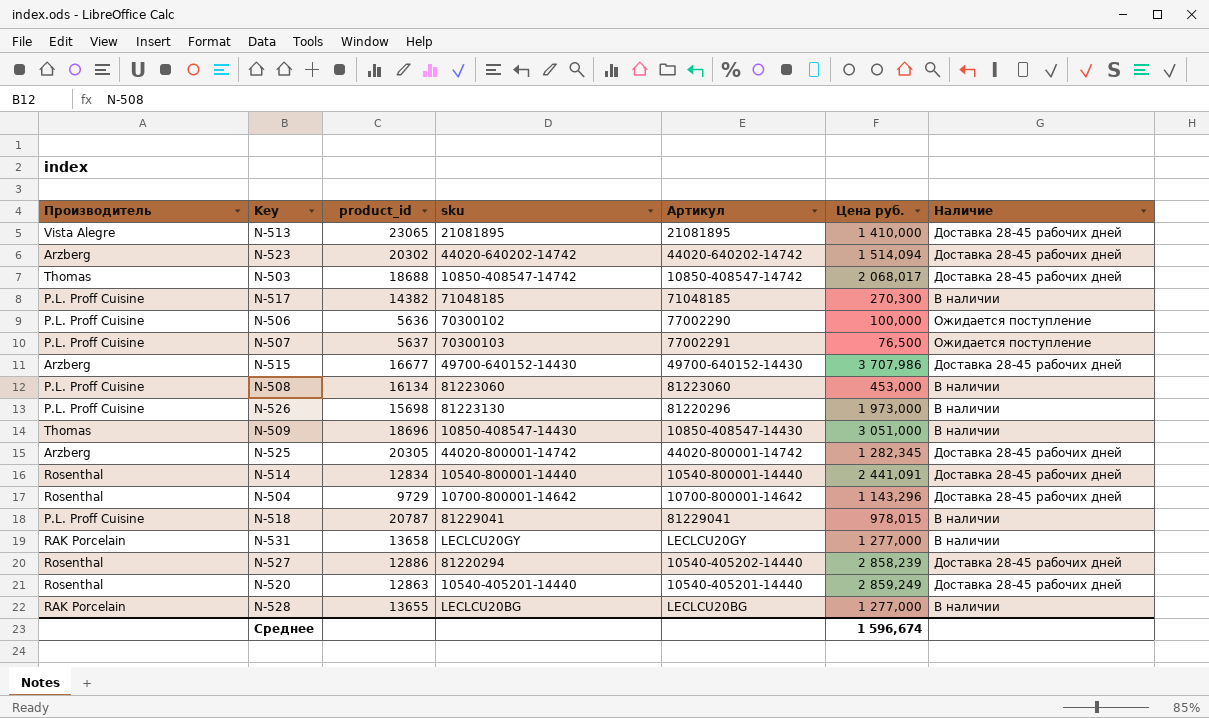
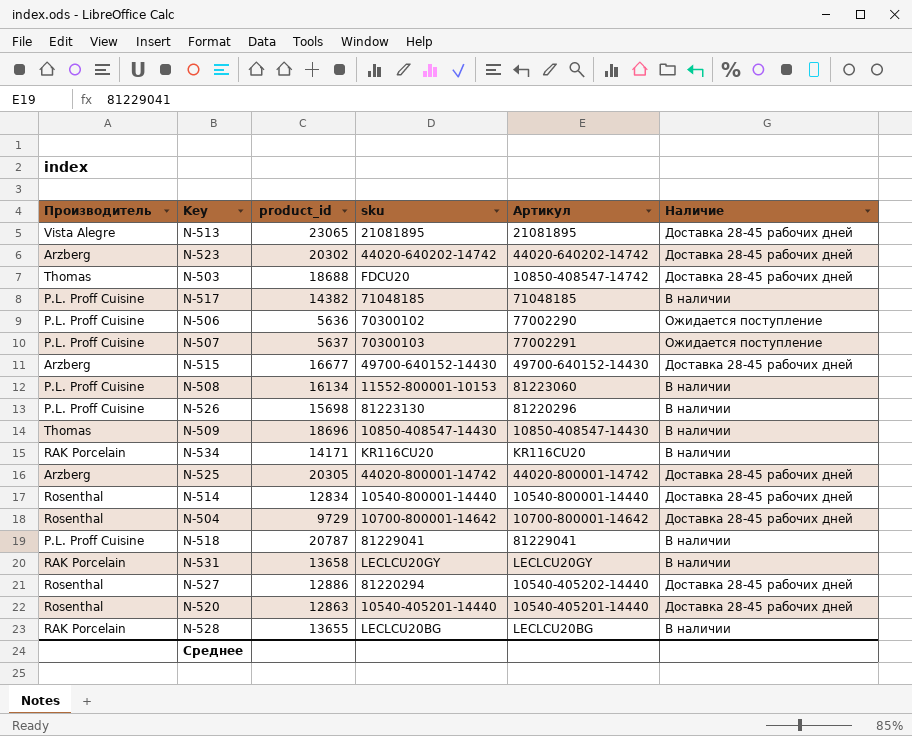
column Цена руб. | position: 6 -> none
N-503 | sku: 10850-408547-14742 -> FDCU20
N-508 | sku: 81223060 -> 11552-800001-10153
row N-534: none -> RAK Porcelain | 14171 | KR116CU20 | KR116CU20 | В наличии

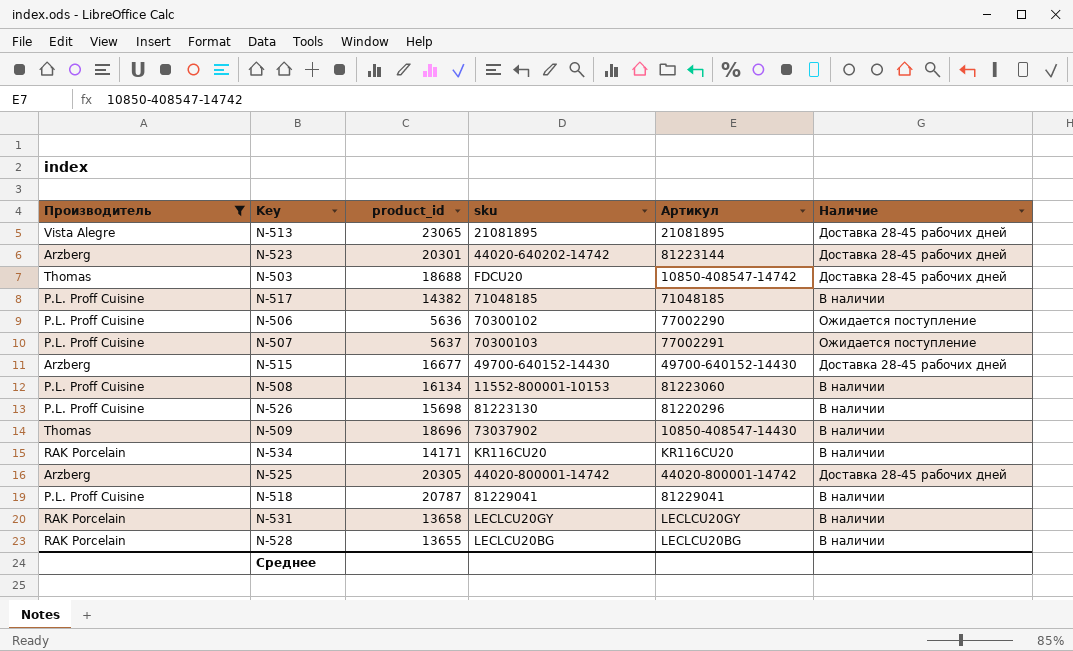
filter: none -> Производитель != Rosenthal
N-523 | product_id: 20302 -> 20301
N-523 | Артикул: 44020-640202-14742 -> 81223144
N-509 | sku: 10850-408547-14430 -> 73037902

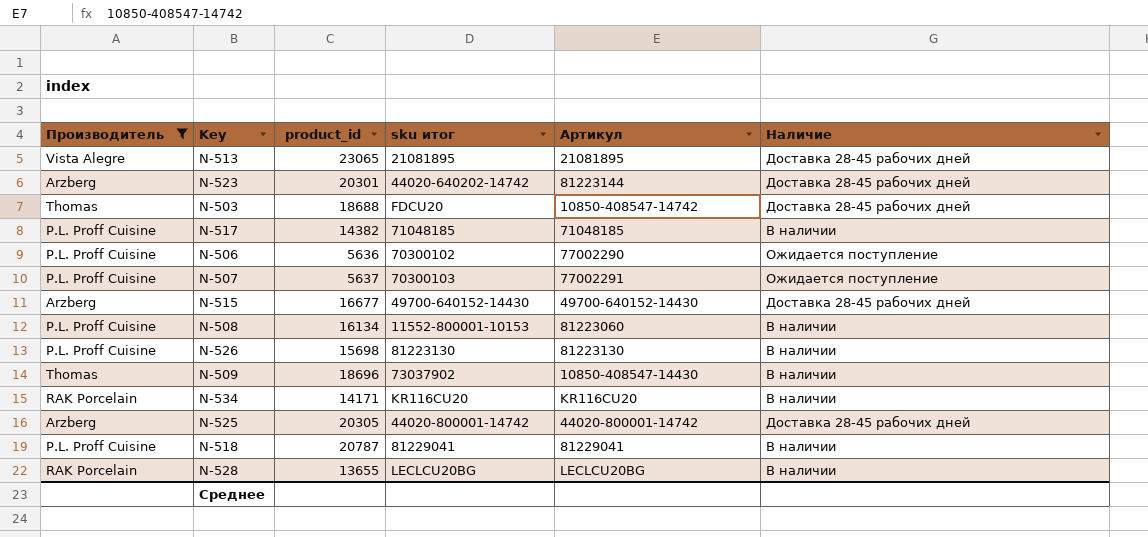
column name: sku -> sku итог
row N-531: RAK Porcelain | 13658 | LECLCU20GY | LECLCU20GY | В наличии -> none
N-526 | Артикул: 81220296 -> 81223130

